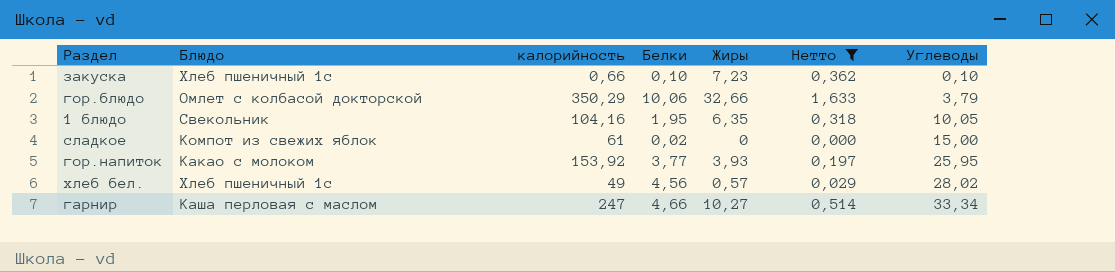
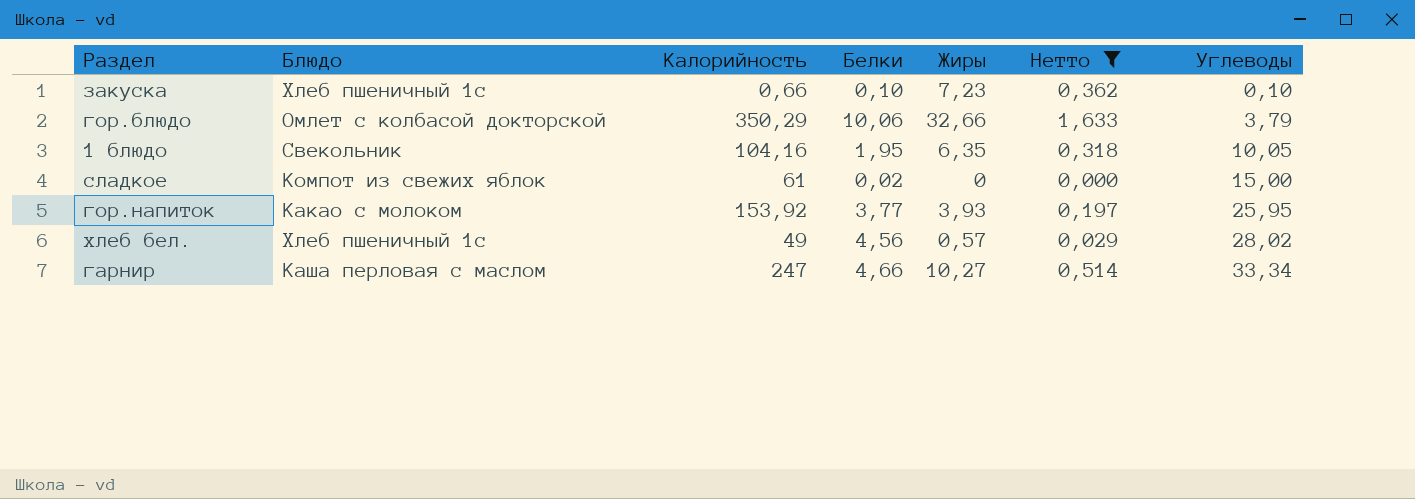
column name: калорийность -> Калорийность

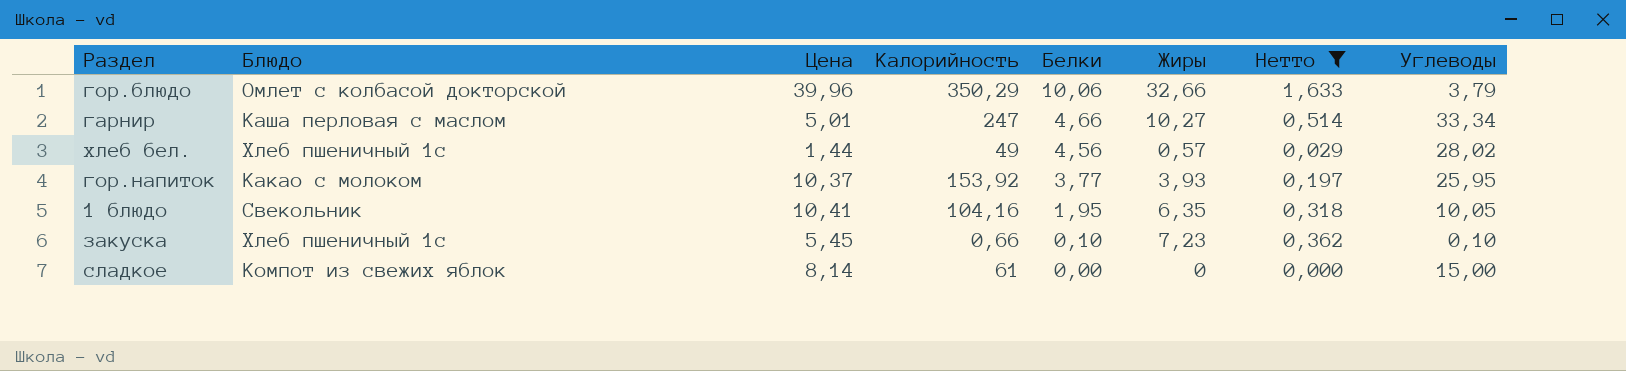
row order: Углеводы ascending -> Белки descending
column Цена | position: none -> 3
сладкое | Белки: 0,02 -> 0,00

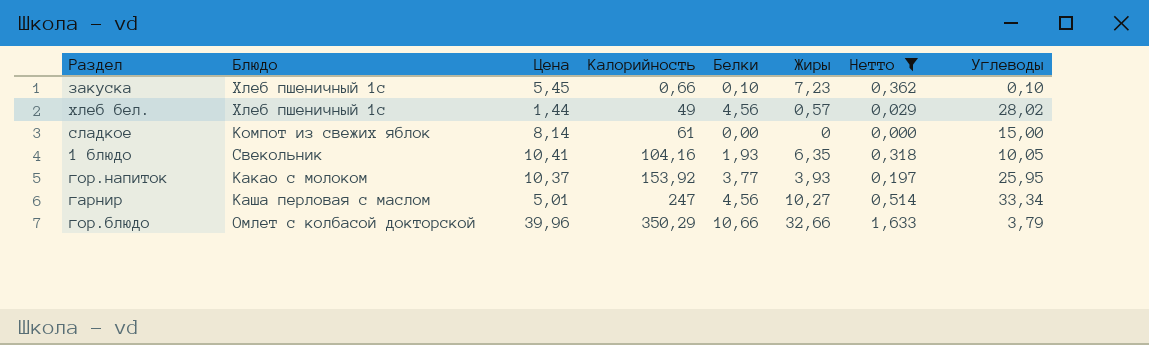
row order: Белки descending -> Калорийность ascending
1 блюдо | Белки: 1,95 -> 1,93
гарнир | Белки: 4,66 -> 4,56
гор.блюдо | Белки: 10,06 -> 10,66

